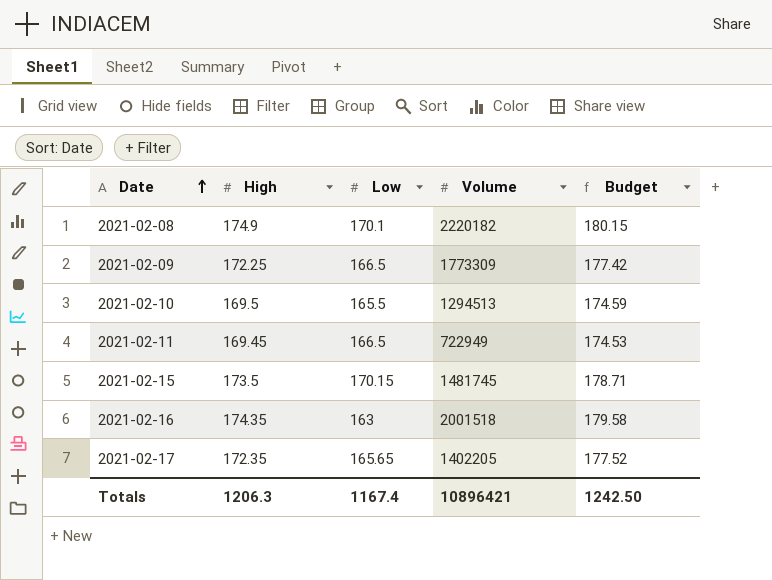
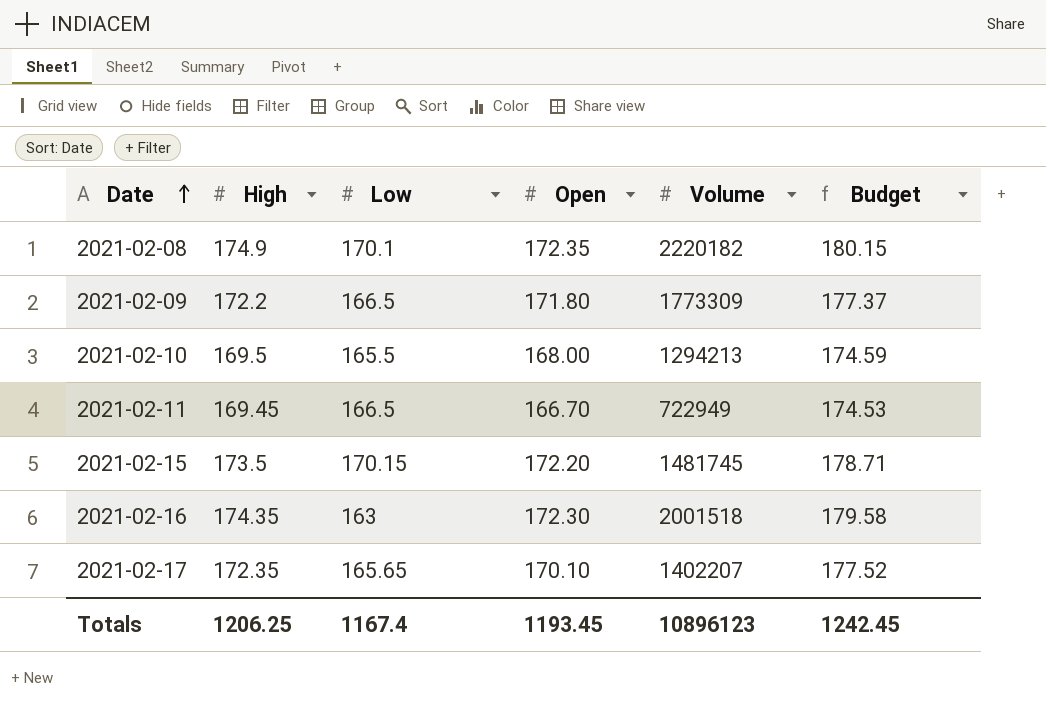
column Open | position: none -> 4
2021-02-09 | High: 172.25 -> 172.2
2021-02-09 | Budget: 177.42 -> 177.37
2021-02-10 | Volume: 1294513 -> 1294213
2021-02-17 | Volume: 1402205 -> 1402207
Totals | High: 1206.3 -> 1206.25
Totals | Volume: 10896421 -> 10896123
Totals | Budget: 1242.50 -> 1242.45

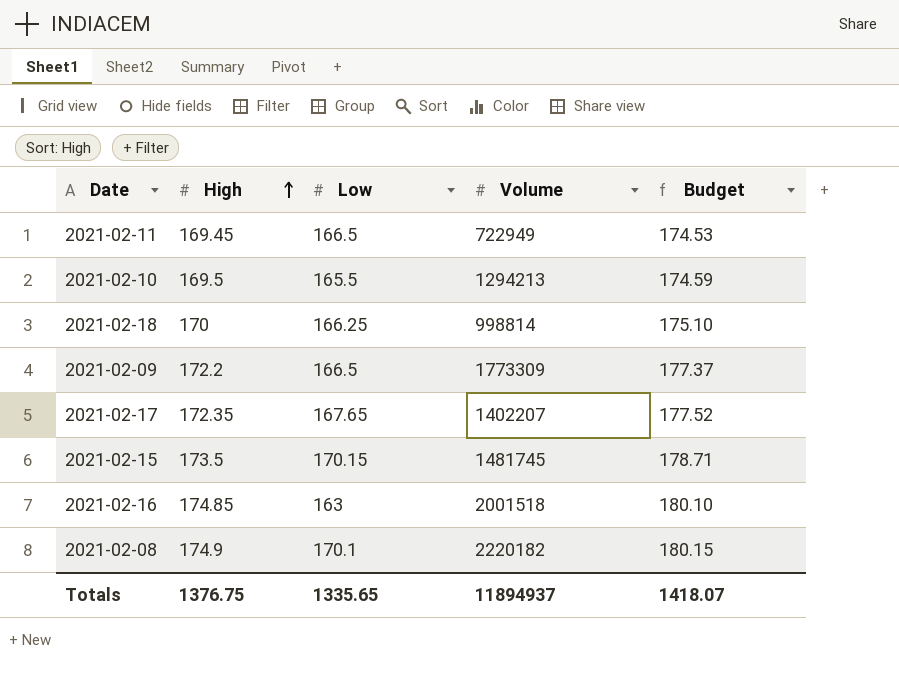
row order: Date ascending -> High ascending
column Open | position: 4 -> none
row 2021-02-18: none -> 170 | 166.25 | 998814 | 175.10
2021-02-17 | Low: 165.65 -> 167.65
2021-02-16 | High: 174.35 -> 174.85
2021-02-16 | Budget: 179.58 -> 180.10
Totals | High: 1206.25 -> 1376.75
Totals | Low: 1167.4 -> 1335.65
Totals | Volume: 10896123 -> 11894937
Totals | Budget: 1242.45 -> 1418.07

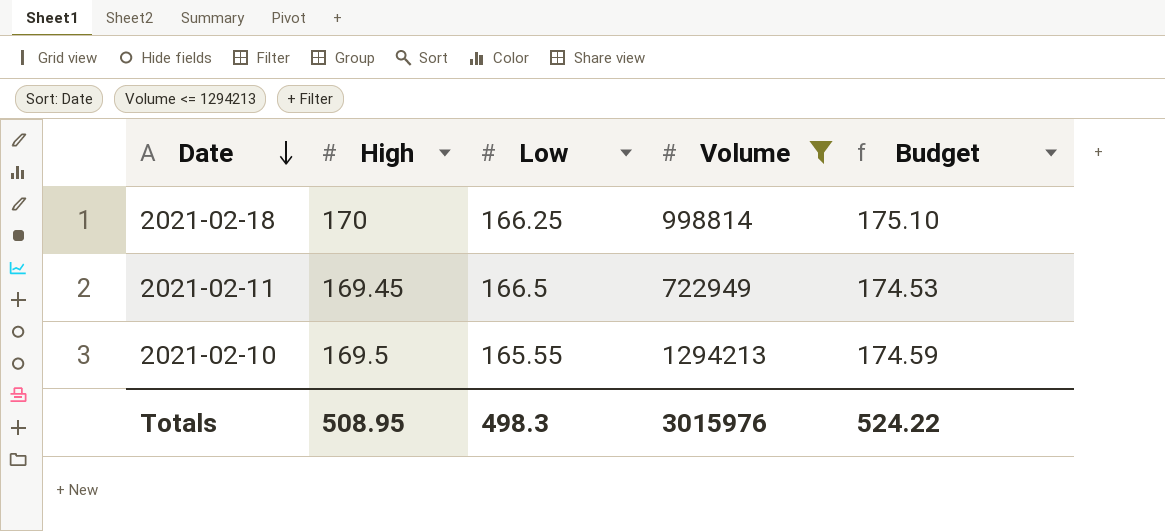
filter: none -> Volume <= 1294213
row order: High ascending -> Date descending
2021-02-10 | Low: 165.5 -> 165.55
Totals | High: 1376.75 -> 508.95
Totals | Low: 1335.65 -> 498.3
Totals | Volume: 11894937 -> 3015976
Totals | Budget: 1418.07 -> 524.22

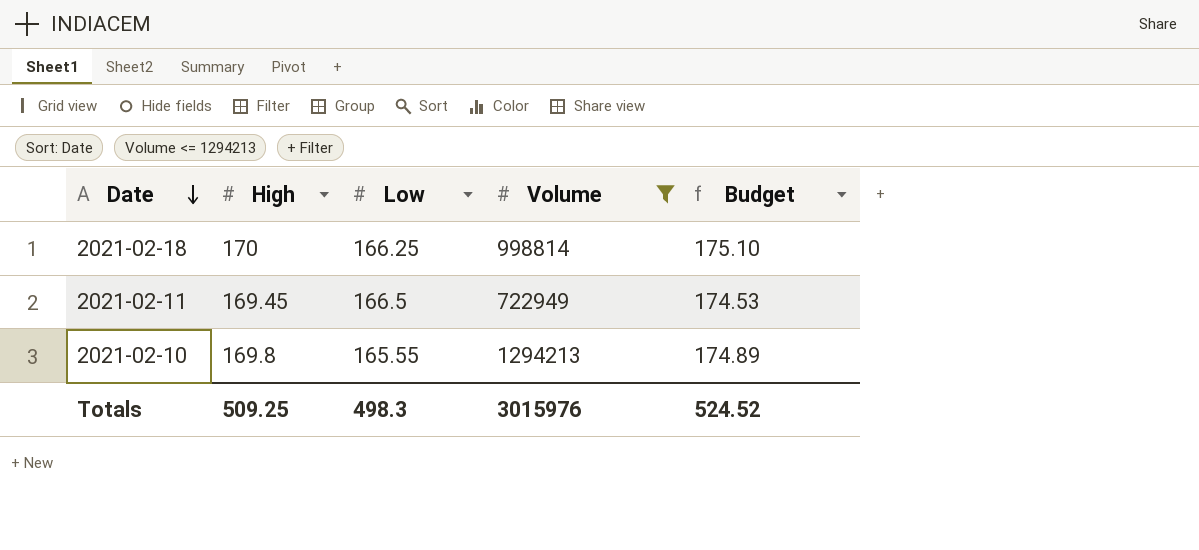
2021-02-10 | High: 169.5 -> 169.8
2021-02-10 | Budget: 174.59 -> 174.89
Totals | High: 508.95 -> 509.25
Totals | Budget: 524.22 -> 524.52

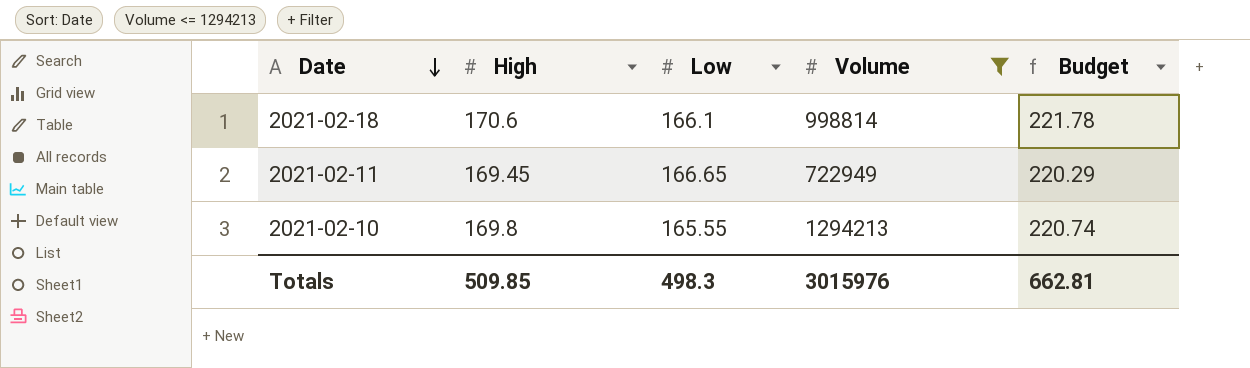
column Budget | formula: [High] * 1.03 -> [High] * 1.3
2021-02-18 | High: 170 -> 170.6
2021-02-18 | Low: 166.25 -> 166.1
2021-02-11 | Low: 166.5 -> 166.65
Totals | High: 509.25 -> 509.85
Totals | Budget: 524.52 -> 662.81

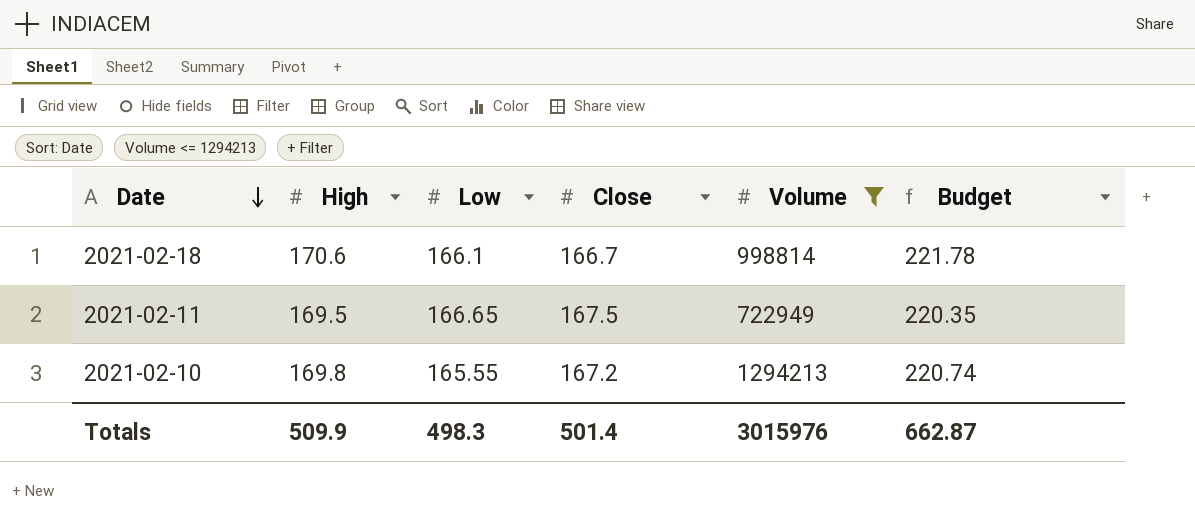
column Close | position: none -> 4
2021-02-11 | High: 169.45 -> 169.5
2021-02-11 | Budget: 220.29 -> 220.35
Totals | High: 509.85 -> 509.9
Totals | Budget: 662.81 -> 662.87

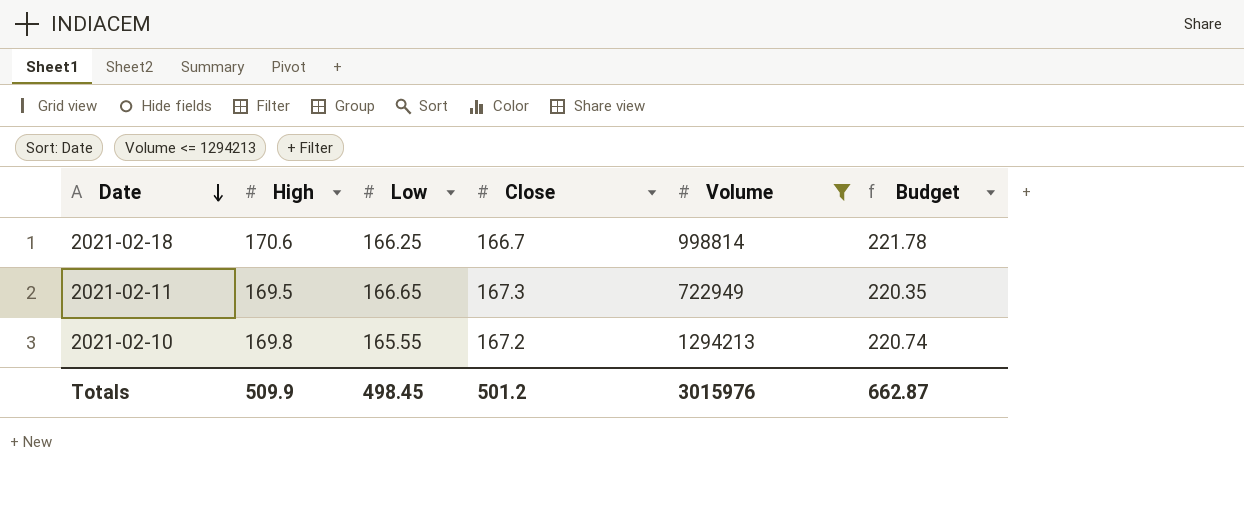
2021-02-18 | Low: 166.1 -> 166.25
2021-02-11 | Close: 167.5 -> 167.3
Totals | Low: 498.3 -> 498.45
Totals | Close: 501.4 -> 501.2

